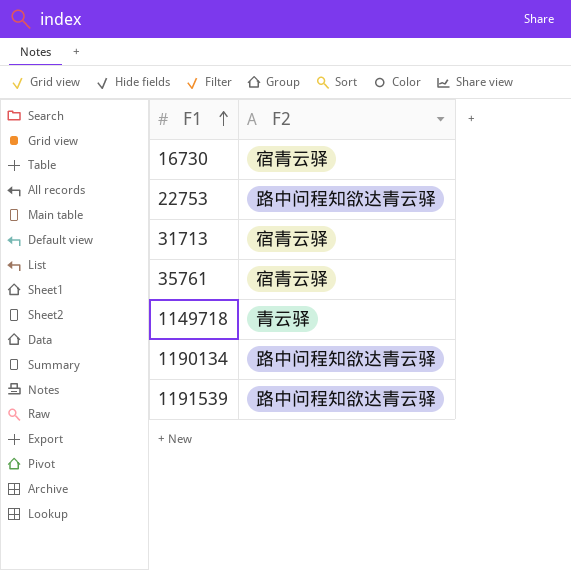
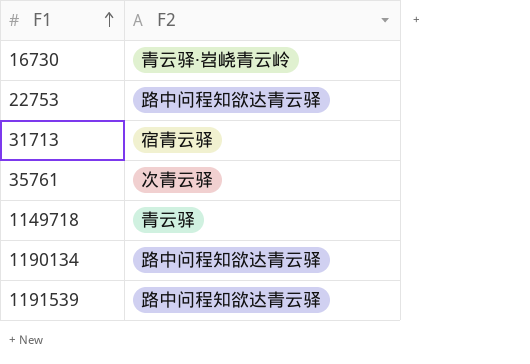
16730 | F2: 宿青云驿 -> 青云驿·岧峣青云岭
35761 | F2: 宿青云驿 -> 次青云驿

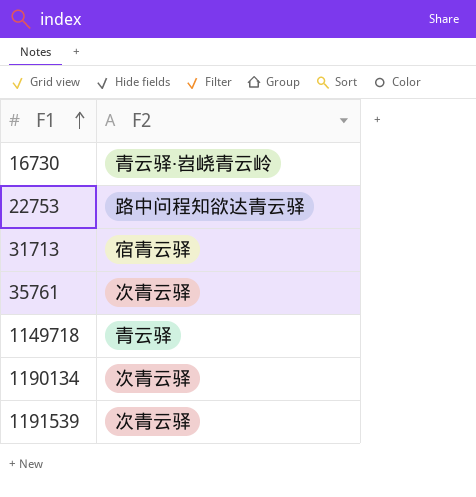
1190134 | F2: 路中问程知欲达青云驿 -> 次青云驿
1191539 | F2: 路中问程知欲达青云驿 -> 次青云驿

